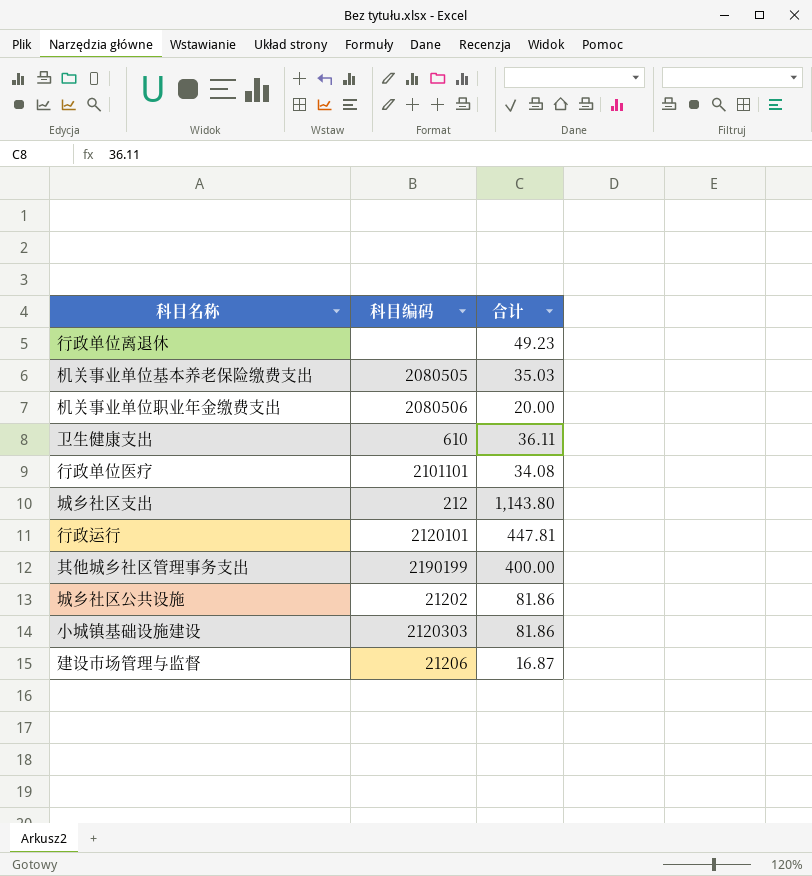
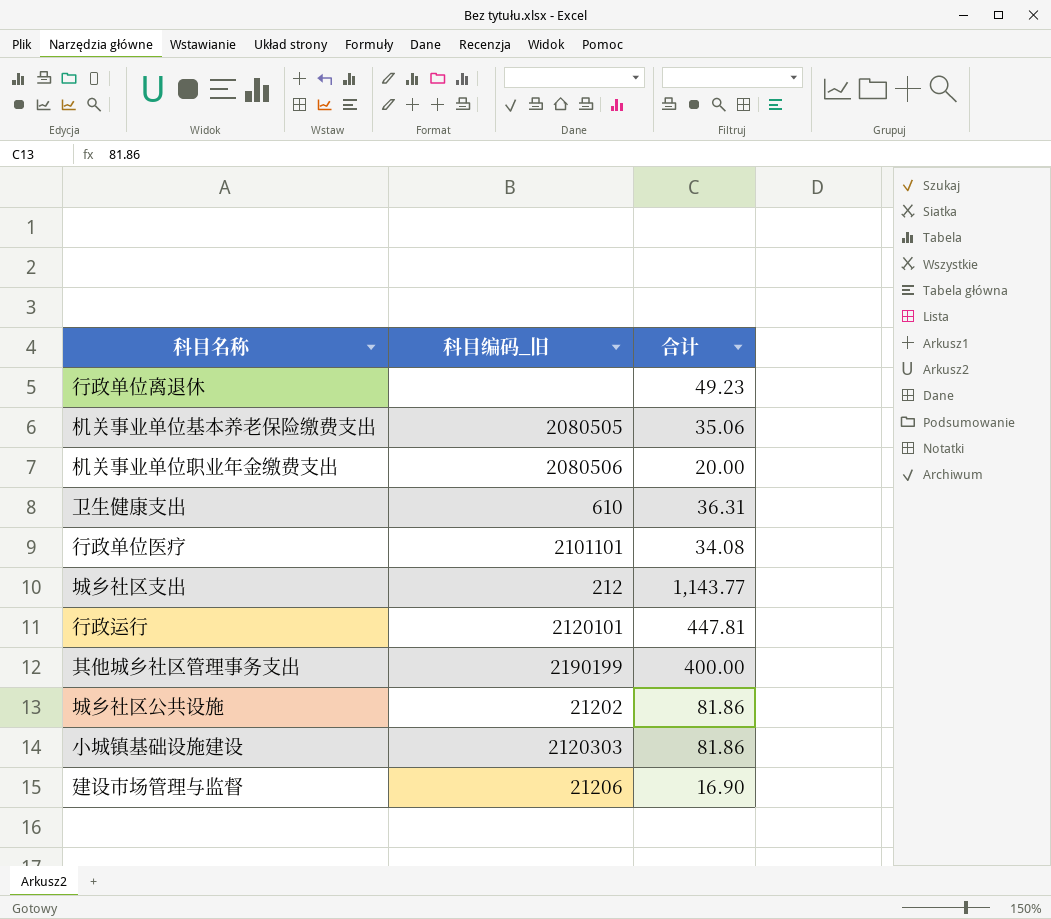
column name: 科目编码 -> 科目编码_旧
机关事业单位基本养老保险缴费支出 | 合计: 35.03 -> 35.06
卫生健康支出 | 合计: 36.11 -> 36.31
城乡社区支出 | 合计: 1,143.80 -> 1,143.77
建设市场管理与监督 | 合计: 16.87 -> 16.90

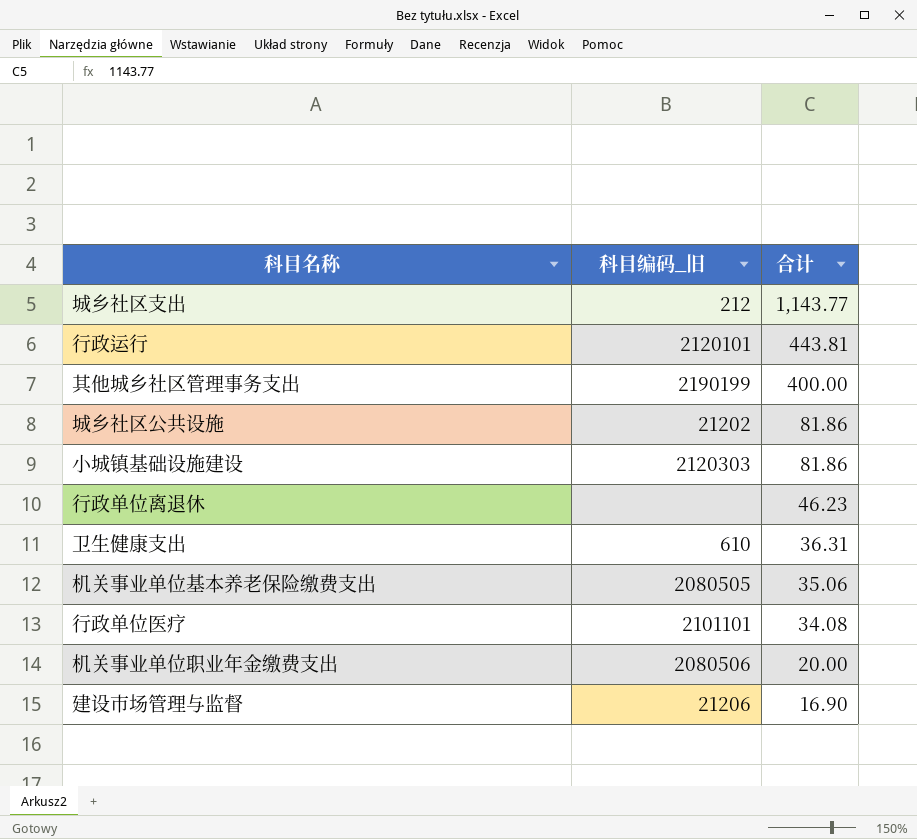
row order: none -> 合计 descending
行政运行 | 合计: 447.81 -> 443.81
行政单位离退休 | 合计: 49.23 -> 46.23

